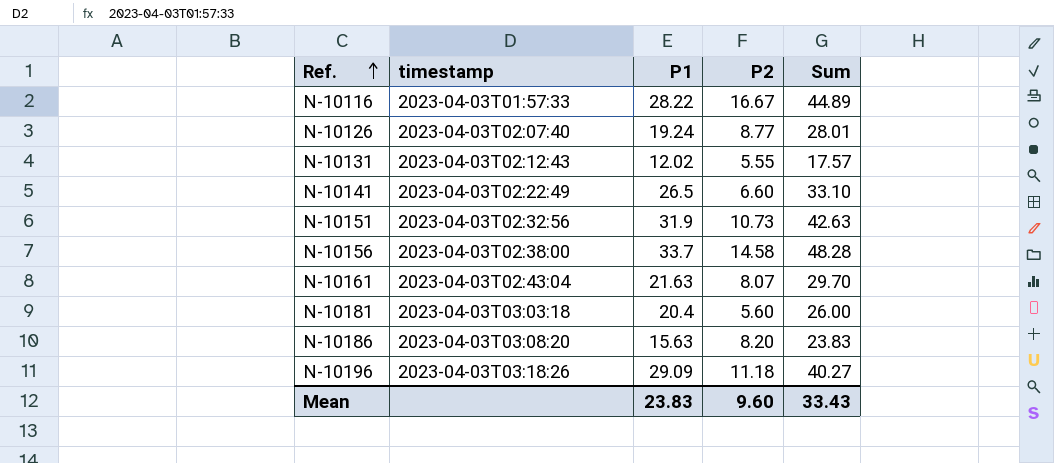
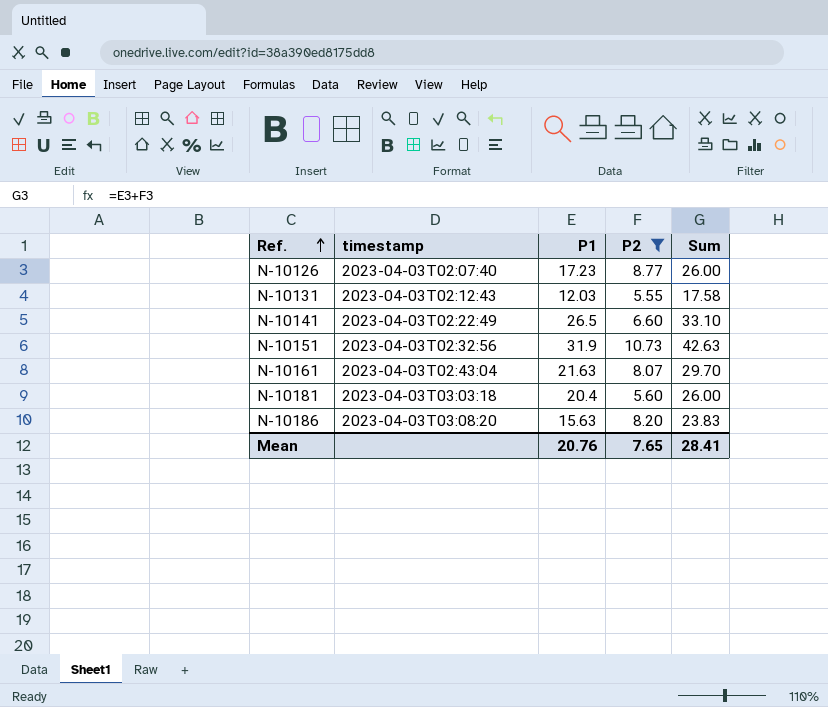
filter: none -> P2 <= 10.73
N-10126 | P1: 19.24 -> 17.23
N-10126 | Sum: 28.01 -> 26.00
N-10131 | P1: 12.02 -> 12.03
N-10131 | Sum: 17.57 -> 17.58
Mean | P1: 23.83 -> 20.76
Mean | P2: 9.60 -> 7.65
Mean | Sum: 33.43 -> 28.41

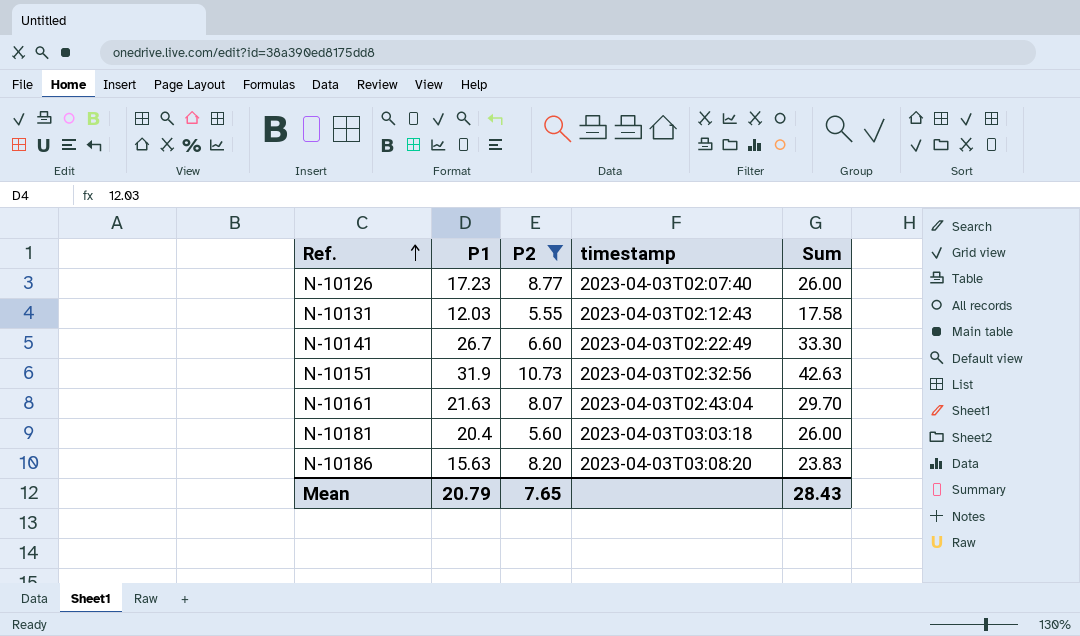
column timestamp | position: 2 -> 4
N-10141 | P1: 26.5 -> 26.7
N-10141 | Sum: 33.10 -> 33.30
Mean | P1: 20.76 -> 20.79
Mean | Sum: 28.41 -> 28.43

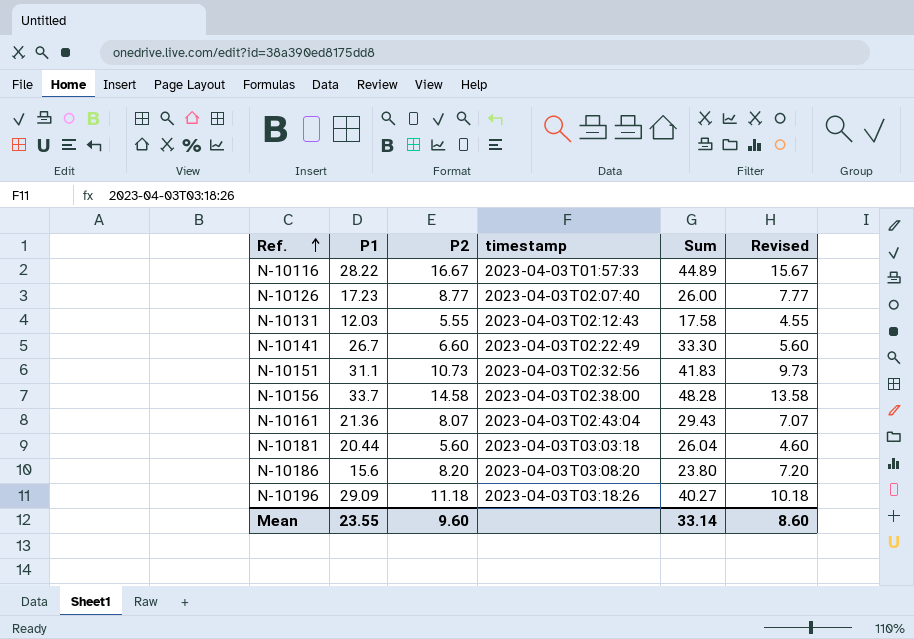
filter: P2 <= 10.73 -> none
column Revised | formula: none -> [P2] - 1
N-10151 | P1: 31.9 -> 31.1
N-10151 | Sum: 42.63 -> 41.83
N-10161 | P1: 21.63 -> 21.36
N-10161 | Sum: 29.70 -> 29.43
N-10181 | P1: 20.4 -> 20.44
N-10181 | Sum: 26.00 -> 26.04
N-10186 | P1: 15.63 -> 15.6
N-10186 | Sum: 23.83 -> 23.80
Mean | P1: 20.79 -> 23.55
Mean | P2: 7.65 -> 9.60
Mean | Sum: 28.43 -> 33.14

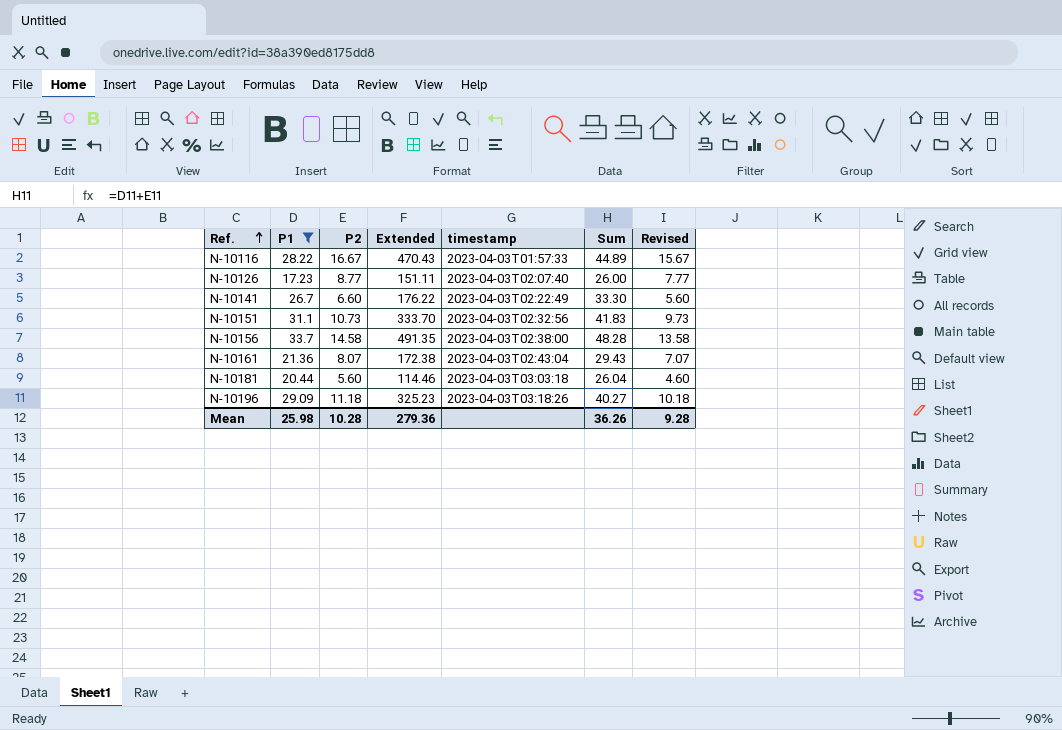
filter: none -> P1 >= 17.23
column Extended | formula: none -> [P1] * [P2]
Mean | P1: 23.55 -> 25.98
Mean | P2: 9.60 -> 10.28
Mean | Sum: 33.14 -> 36.26
Mean | Revised: 8.60 -> 9.28

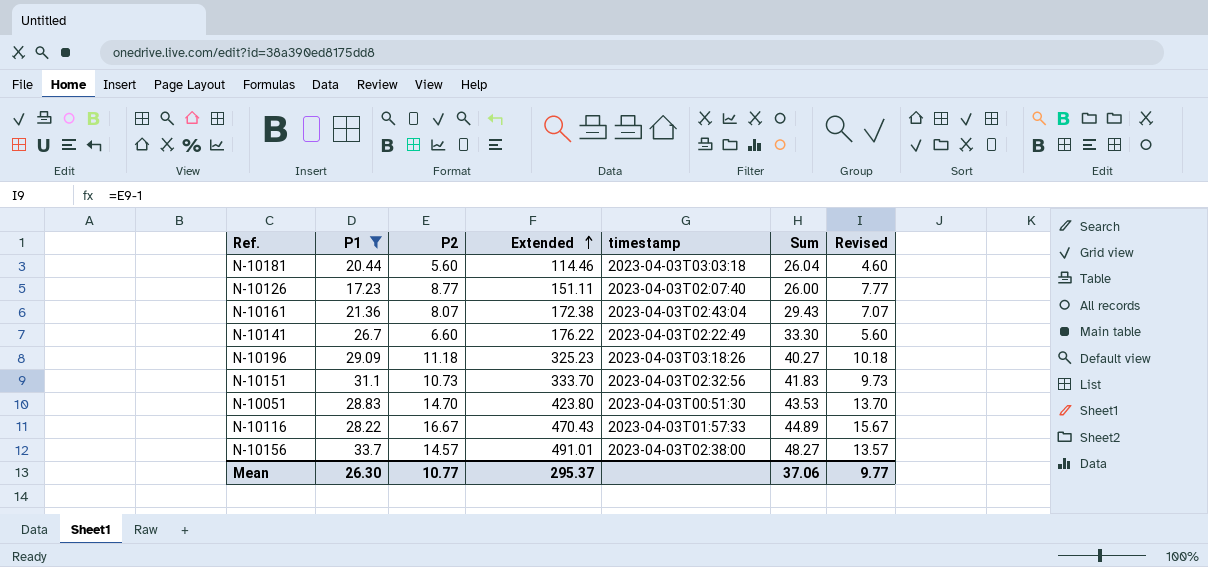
row order: Ref. ascending -> Extended ascending
row N-10051: none -> 28.83 | 14.70 | 423.80 | 2023-04-03T00:51:30 | 43.53 | 13.70
N-10156 | P2: 14.58 -> 14.57
N-10156 | Extended: 491.35 -> 491.01
N-10156 | Sum: 48.28 -> 48.27
N-10156 | Revised: 13.58 -> 13.57
Mean | P1: 25.98 -> 26.30
Mean | P2: 10.28 -> 10.77
Mean | Extended: 279.36 -> 295.37
Mean | Sum: 36.26 -> 37.06
Mean | Revised: 9.28 -> 9.77

